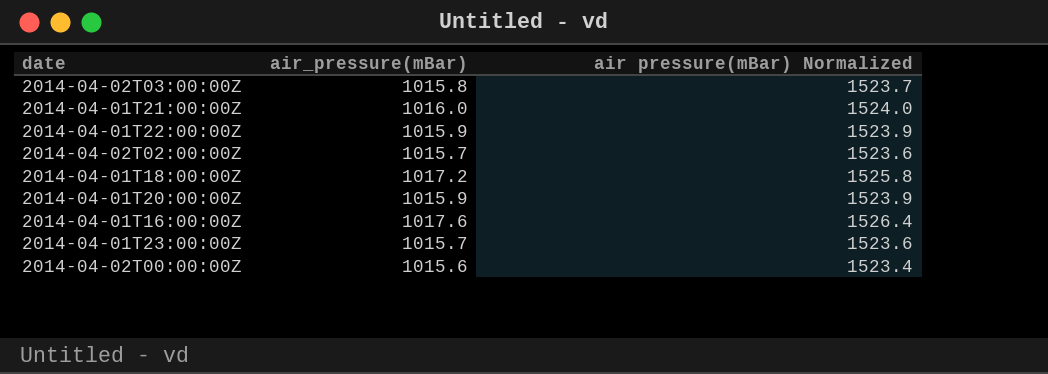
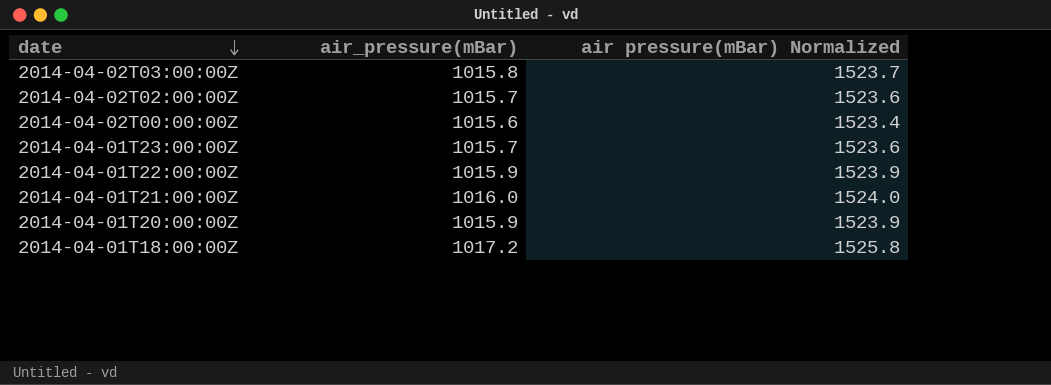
row order: none -> date descending
row 2014-04-01T16:00:00Z: 1017.6 | 1526.4 -> none

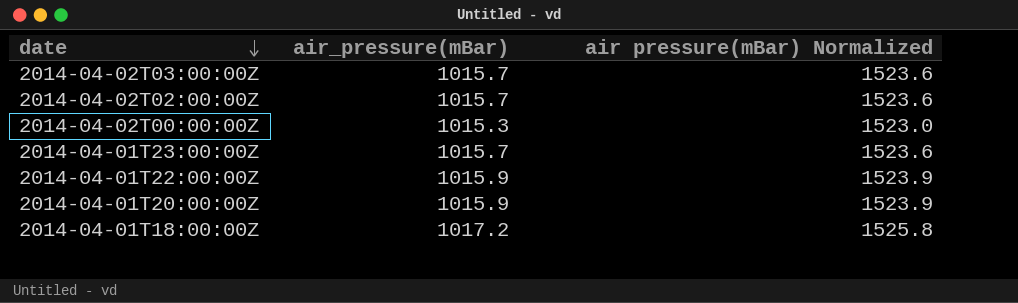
row 2014-04-01T21:00:00Z: 1016.0 | 1524.0 -> none
2014-04-02T03:00:00Z | air_pressure(mBar): 1015.8 -> 1015.7
2014-04-02T03:00:00Z | air pressure(mBar) Normalized: 1523.7 -> 1523.6
2014-04-02T00:00:00Z | air_pressure(mBar): 1015.6 -> 1015.3
2014-04-02T00:00:00Z | air pressure(mBar) Normalized: 1523.4 -> 1523.0

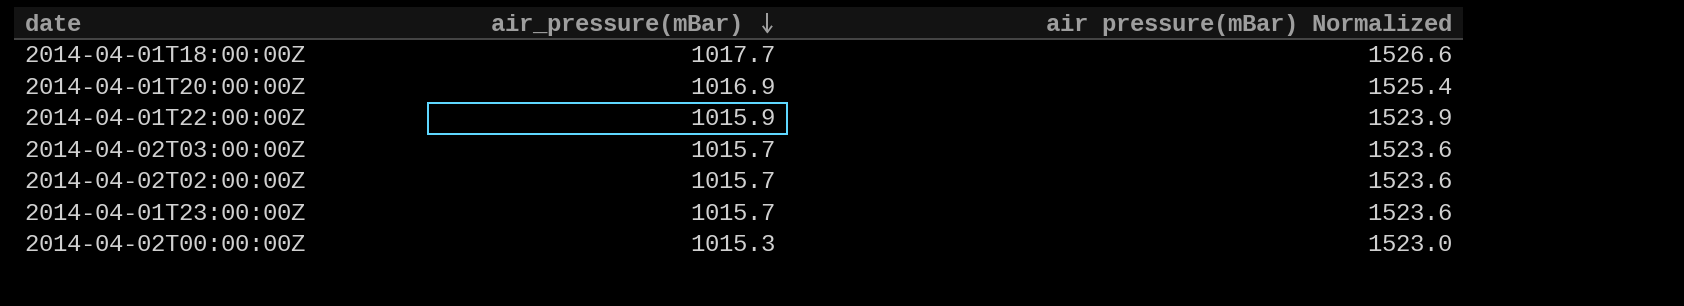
row order: date descending -> air_pressure(mBar) descending
2014-04-01T18:00:00Z | air_pressure(mBar): 1017.2 -> 1017.7
2014-04-01T18:00:00Z | air pressure(mBar) Normalized: 1525.8 -> 1526.6
2014-04-01T20:00:00Z | air_pressure(mBar): 1015.9 -> 1016.9
2014-04-01T20:00:00Z | air pressure(mBar) Normalized: 1523.9 -> 1525.4

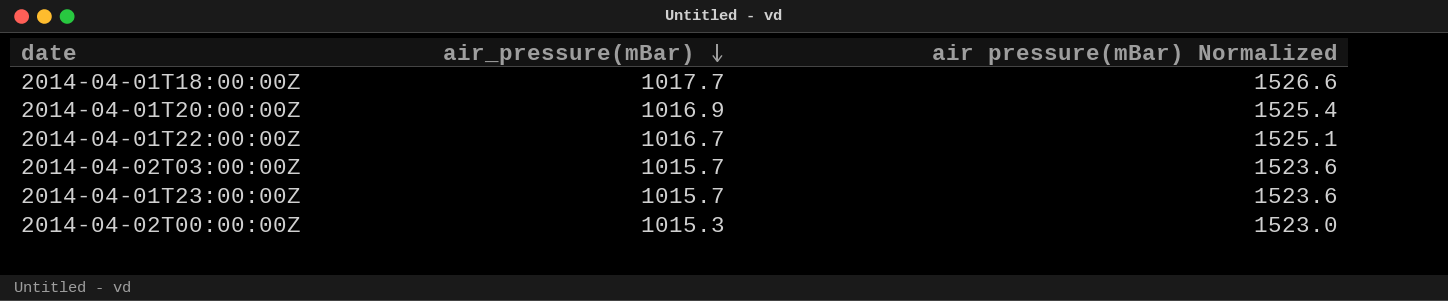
row 2014-04-02T02:00:00Z: 1015.7 | 1523.6 -> none
2014-04-01T22:00:00Z | air_pressure(mBar): 1015.9 -> 1016.7
2014-04-01T22:00:00Z | air pressure(mBar) Normalized: 1523.9 -> 1525.1

